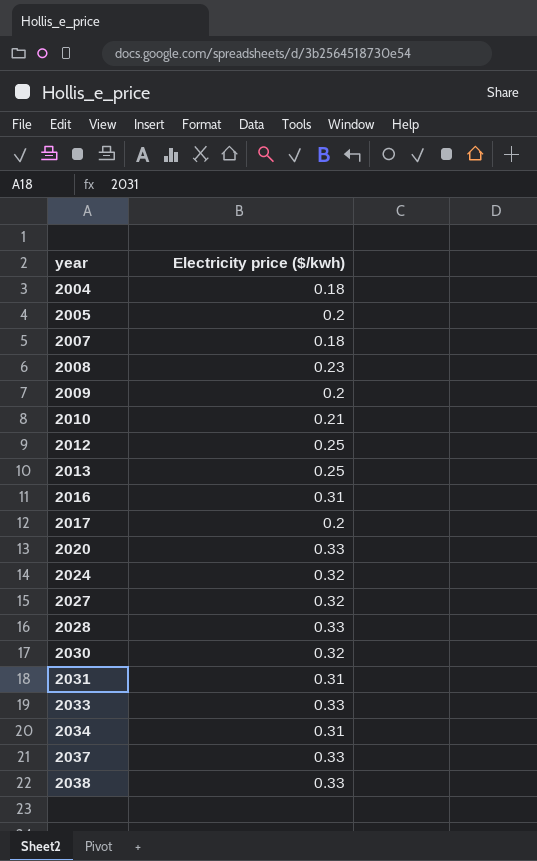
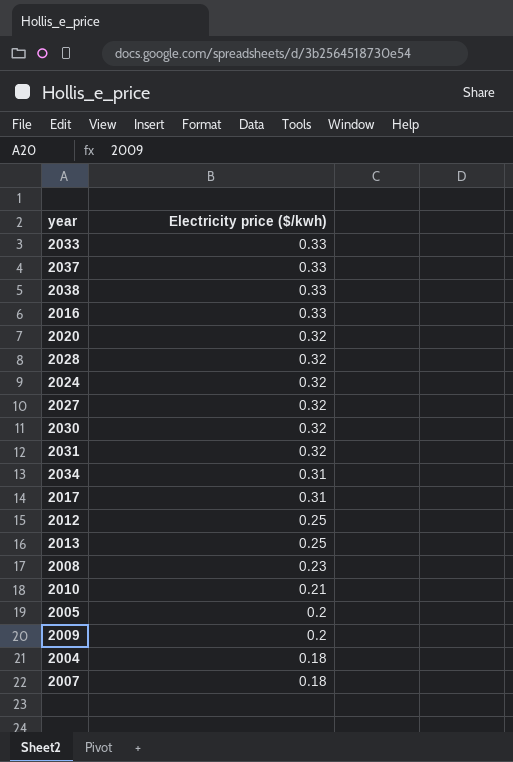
row order: year ascending -> Electricity price ($/kwh) descending
2016 | Electricity price ($/kwh): 0.31 -> 0.33
2020 | Electricity price ($/kwh): 0.33 -> 0.32
2028 | Electricity price ($/kwh): 0.33 -> 0.32
2031 | Electricity price ($/kwh): 0.31 -> 0.32
2017 | Electricity price ($/kwh): 0.2 -> 0.31

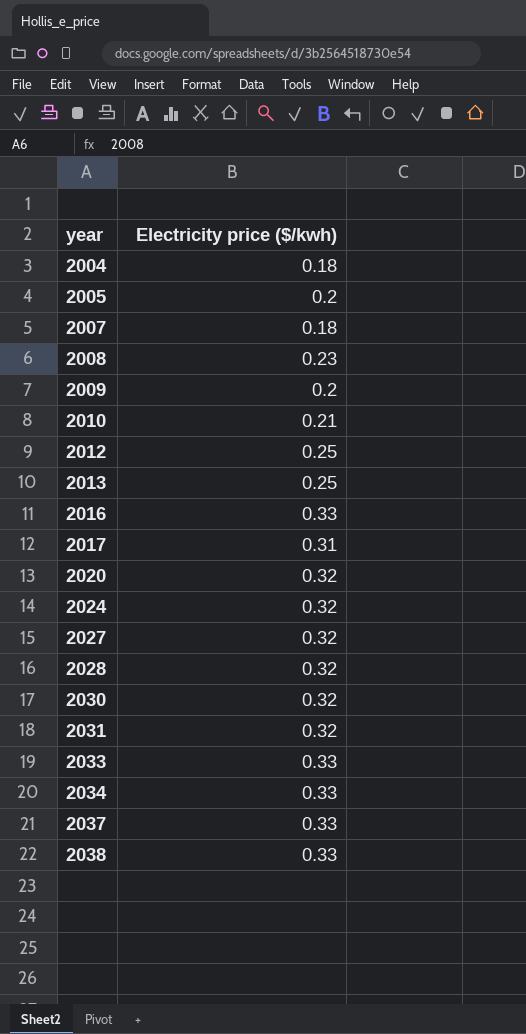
row order: Electricity price ($/kwh) descending -> year ascending
2034 | Electricity price ($/kwh): 0.31 -> 0.33

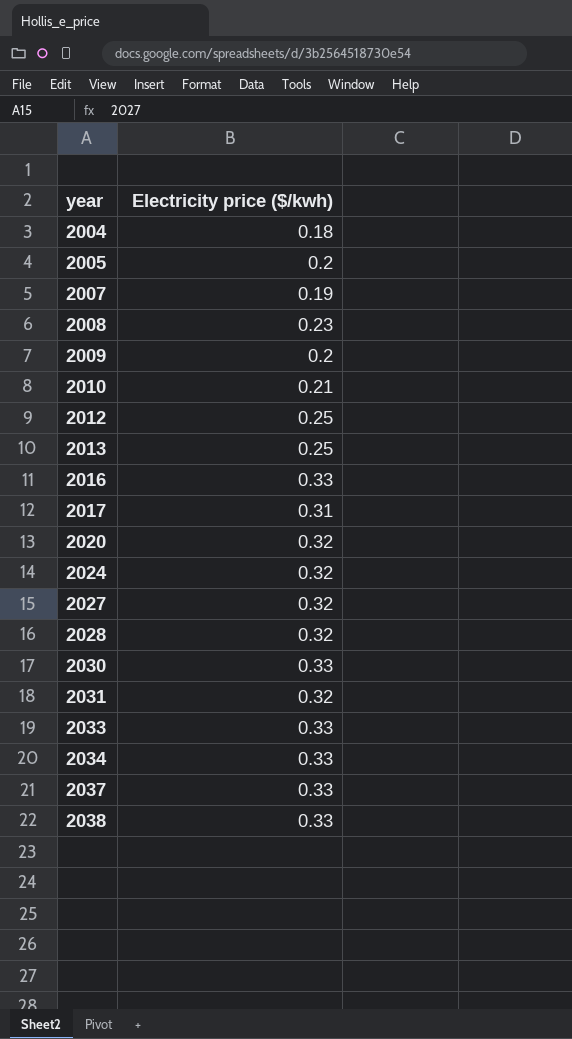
2007 | Electricity price ($/kwh): 0.18 -> 0.19
2030 | Electricity price ($/kwh): 0.32 -> 0.33

